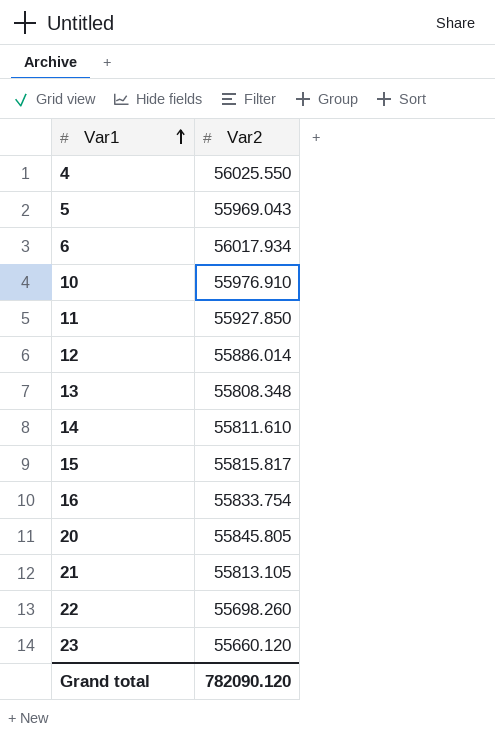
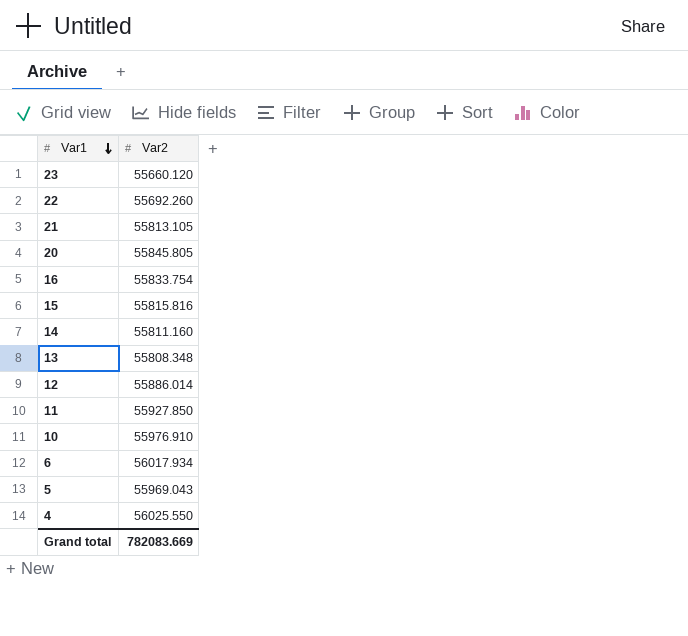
row order: Var1 ascending -> Var1 descending
22 | Var2: 55698.260 -> 55692.260
15 | Var2: 55815.817 -> 55815.816
14 | Var2: 55811.610 -> 55811.160
Grand total | Var2: 782090.120 -> 782083.669

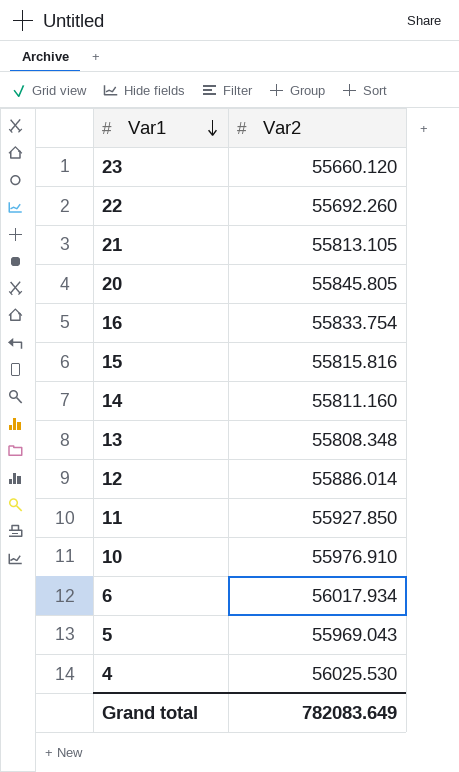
4 | Var2: 56025.550 -> 56025.530
Grand total | Var2: 782083.669 -> 782083.649

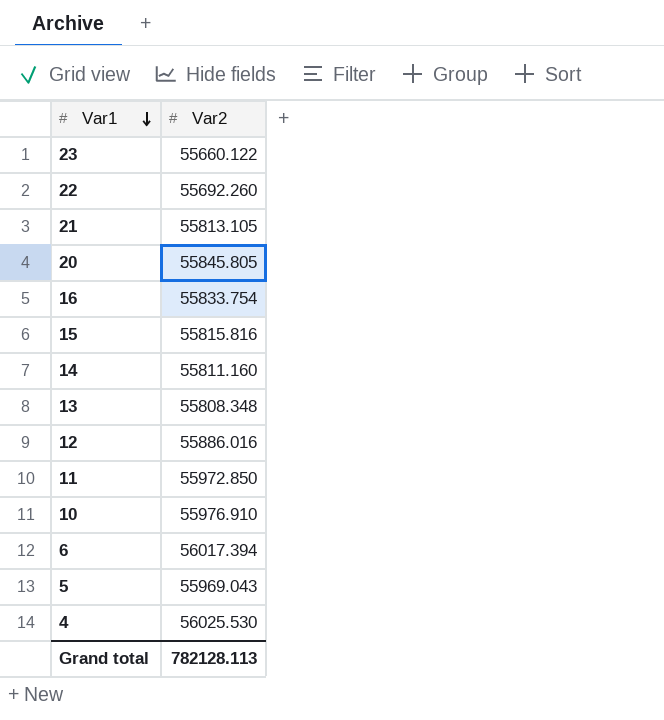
23 | Var2: 55660.120 -> 55660.122
12 | Var2: 55886.014 -> 55886.016
11 | Var2: 55927.850 -> 55972.850
6 | Var2: 56017.934 -> 56017.394
Grand total | Var2: 782083.649 -> 782128.113

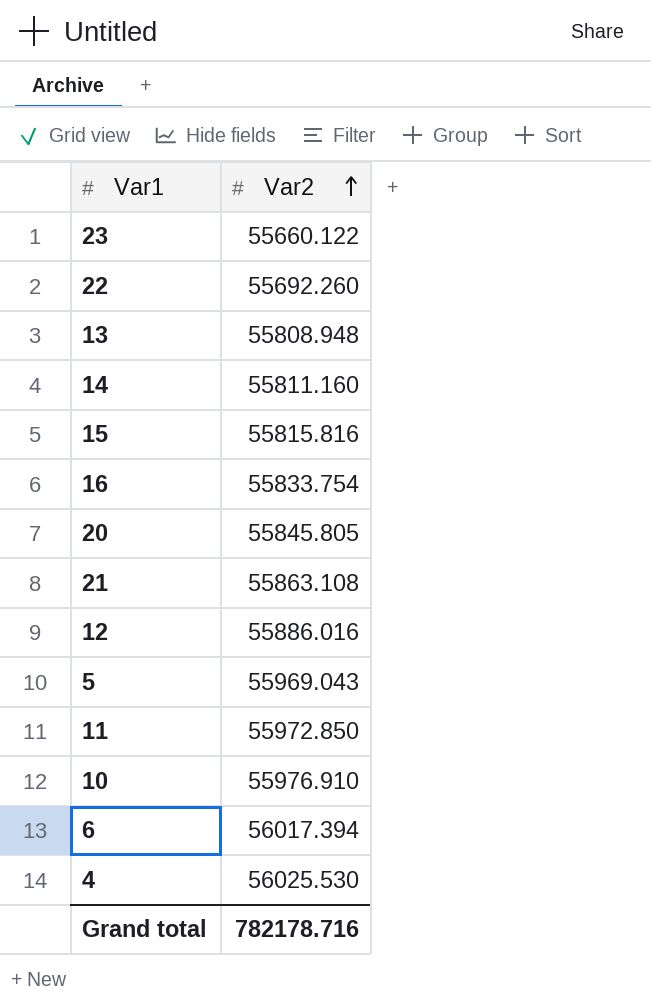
row order: Var1 descending -> Var2 ascending
13 | Var2: 55808.348 -> 55808.948
21 | Var2: 55813.105 -> 55863.108
Grand total | Var2: 782128.113 -> 782178.716

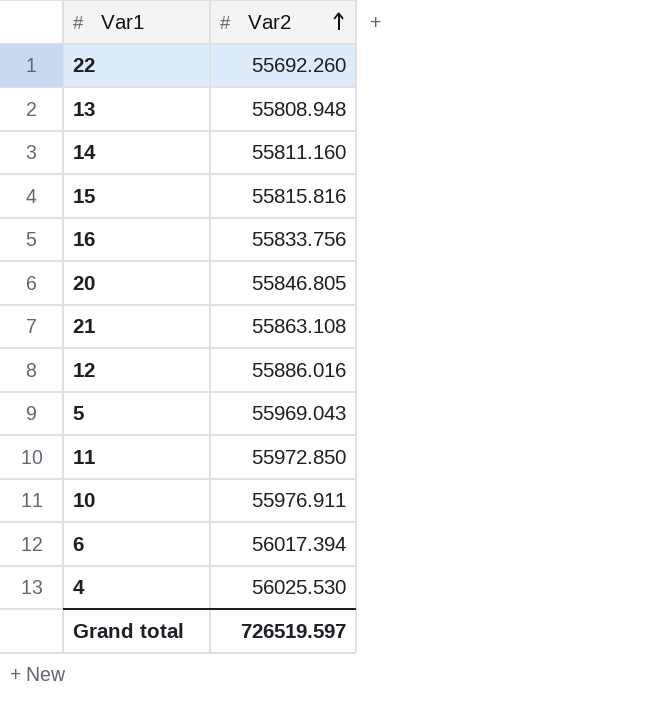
row 23: 55660.122 -> none
16 | Var2: 55833.754 -> 55833.756
20 | Var2: 55845.805 -> 55846.805
10 | Var2: 55976.910 -> 55976.911
Grand total | Var2: 782178.716 -> 726519.597

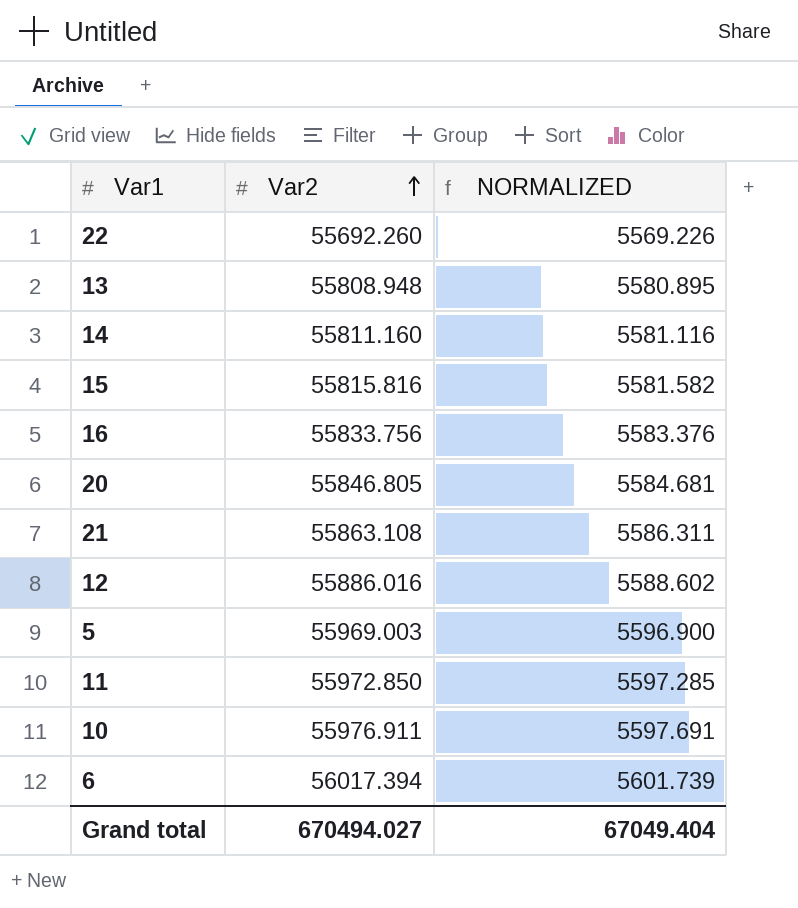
column NORMALIZED | formula: none -> [Var2] * 0.1
row 4: 56025.530 -> none
5 | Var2: 55969.043 -> 55969.003
Grand total | Var2: 726519.597 -> 670494.027

